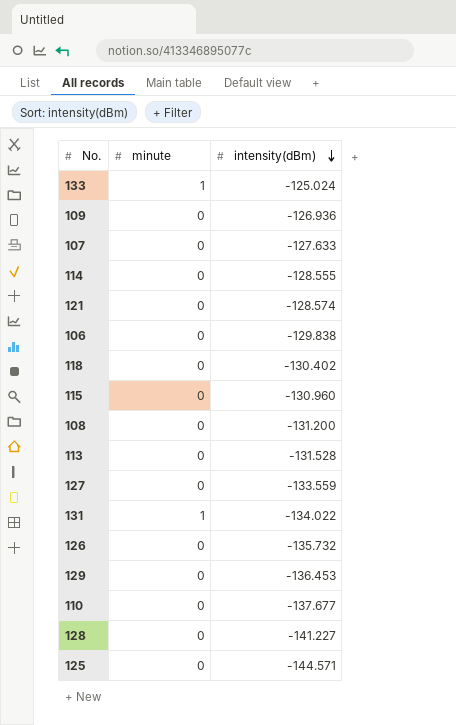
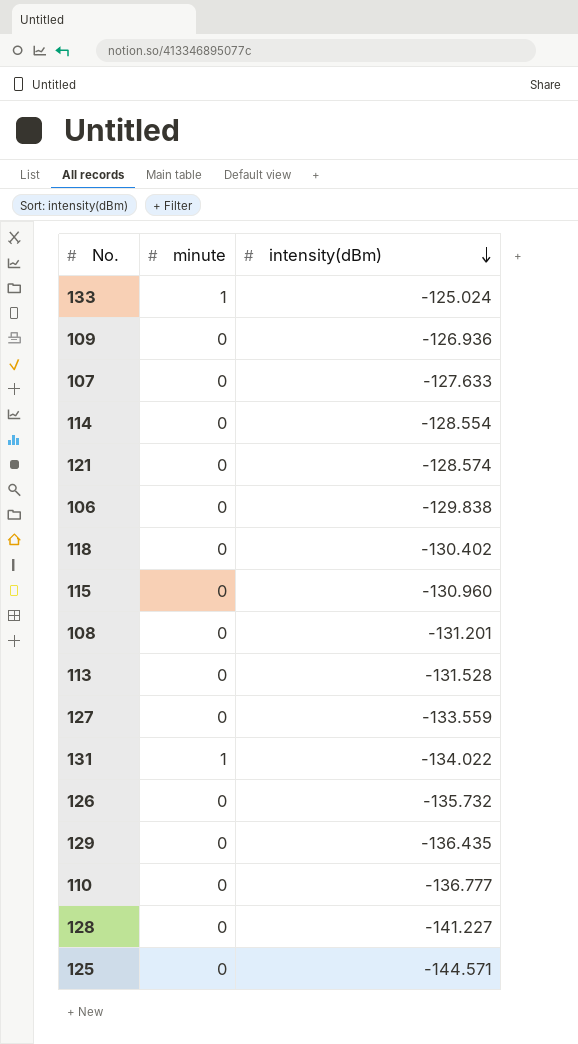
114 | intensity(dBm): -128.555 -> -128.554
108 | intensity(dBm): -131.200 -> -131.201
129 | intensity(dBm): -136.453 -> -136.435
110 | intensity(dBm): -137.677 -> -136.777

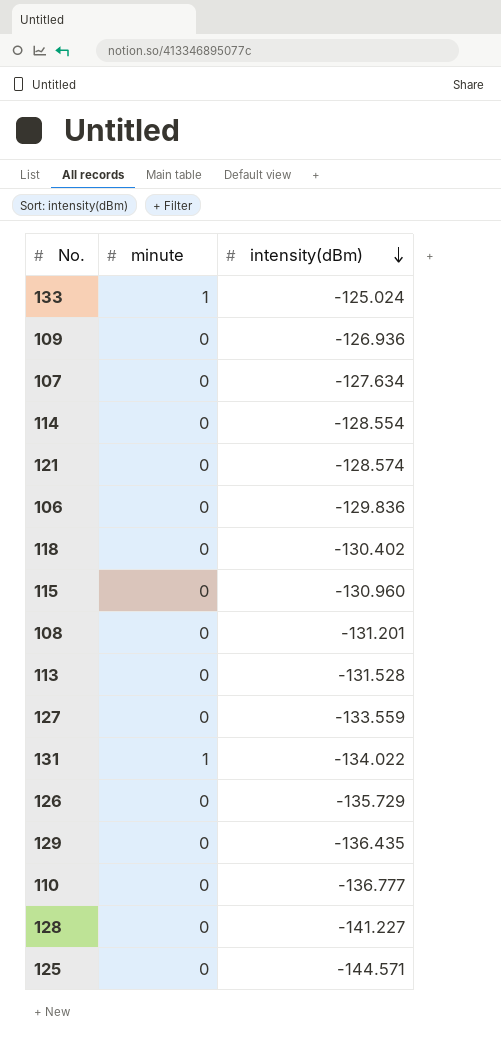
107 | intensity(dBm): -127.633 -> -127.634
106 | intensity(dBm): -129.838 -> -129.836
126 | intensity(dBm): -135.732 -> -135.729

